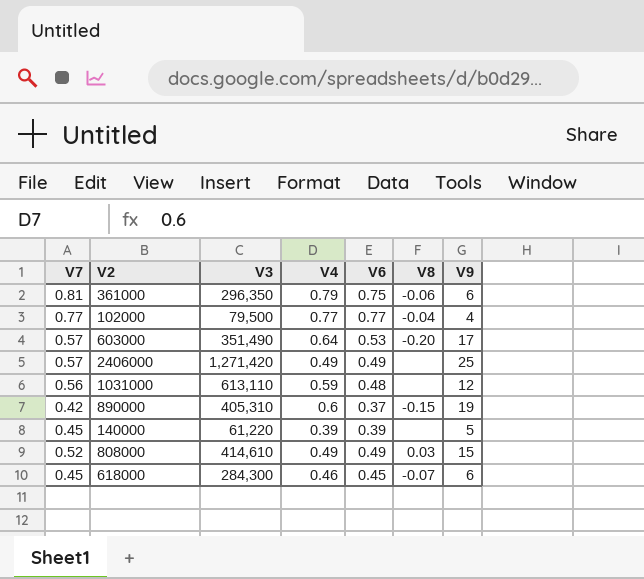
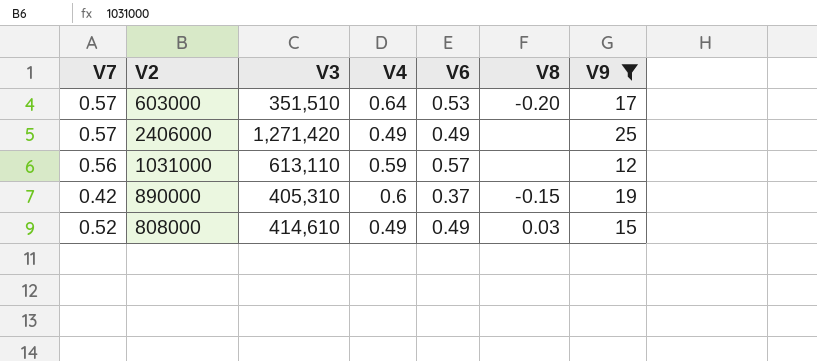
filter: none -> V9 >= 12
603000 | V3: 351,490 -> 351,510
1031000 | V6: 0.48 -> 0.57

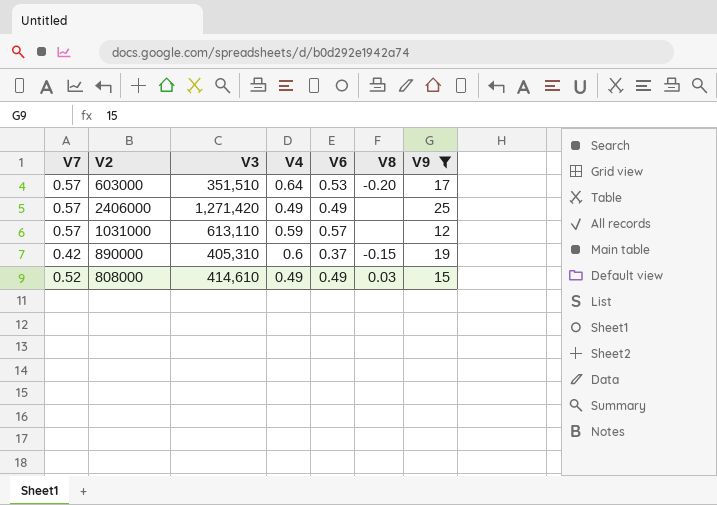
1031000 | V7: 0.56 -> 0.57

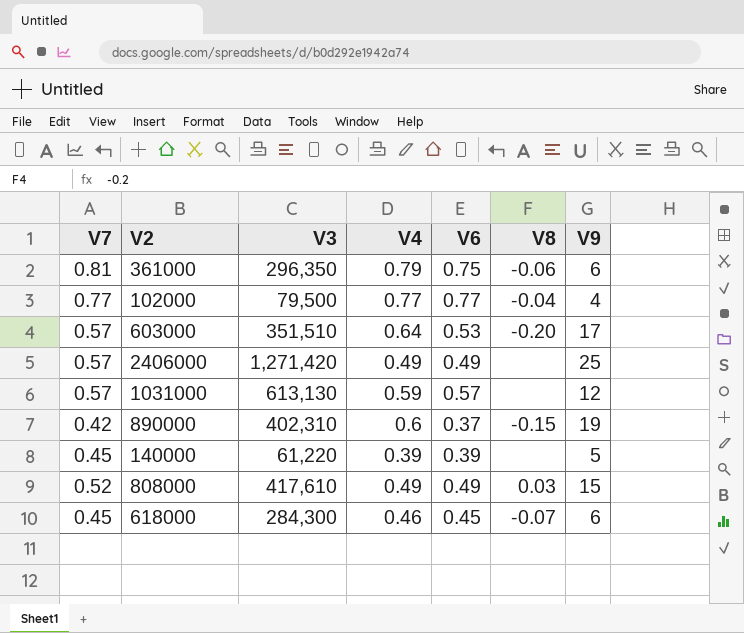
filter: V9 >= 12 -> none
1031000 | V3: 613,110 -> 613,130
890000 | V3: 405,310 -> 402,310
808000 | V3: 414,610 -> 417,610

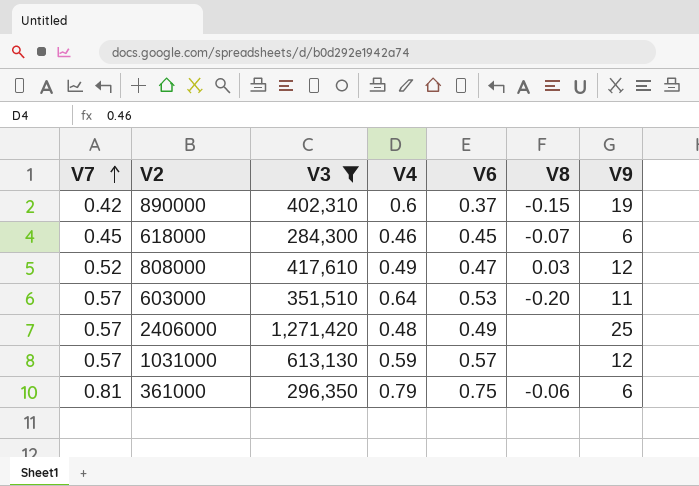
filter: none -> V3 >= 284,300
row order: none -> V7 ascending
808000 | V6: 0.49 -> 0.47
808000 | V9: 15 -> 12
603000 | V9: 17 -> 11
2406000 | V4: 0.49 -> 0.48

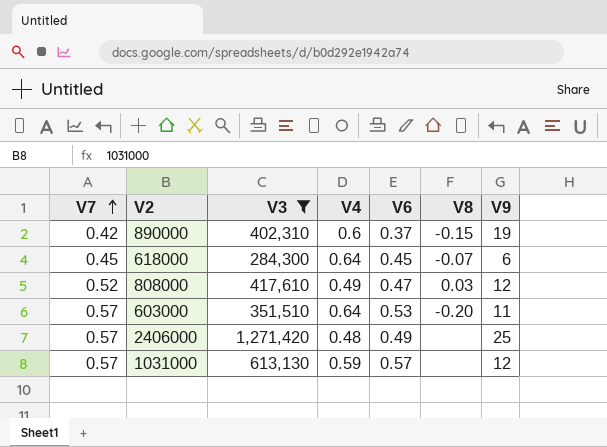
row 361000: 0.81 | 296,350 | 0.79 | 0.75 | -0.06 | 6 -> none
618000 | V4: 0.46 -> 0.64

